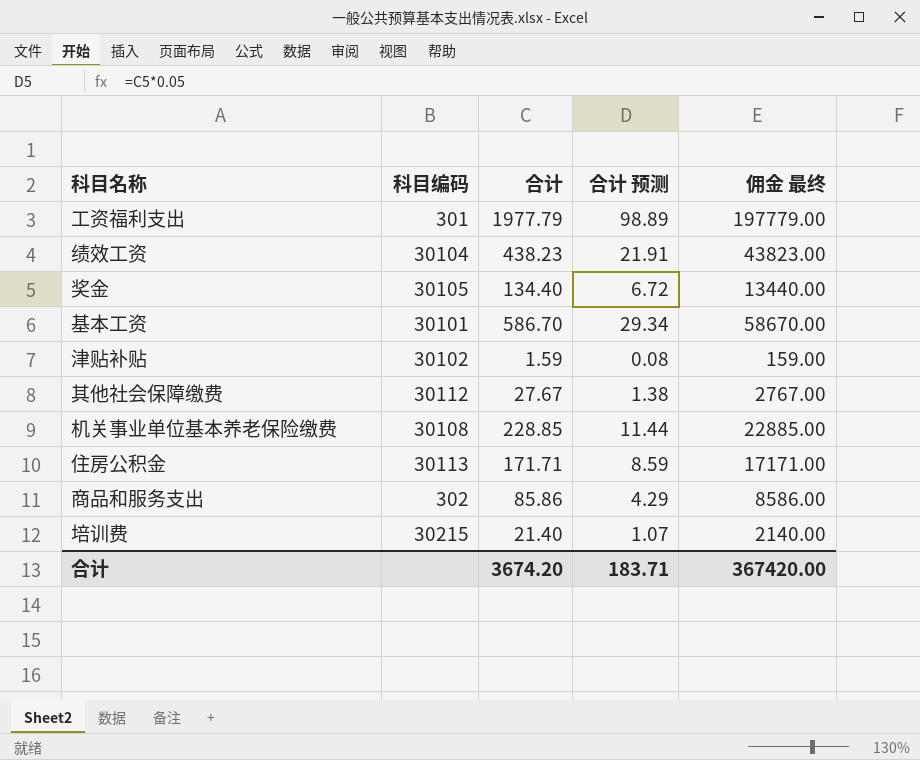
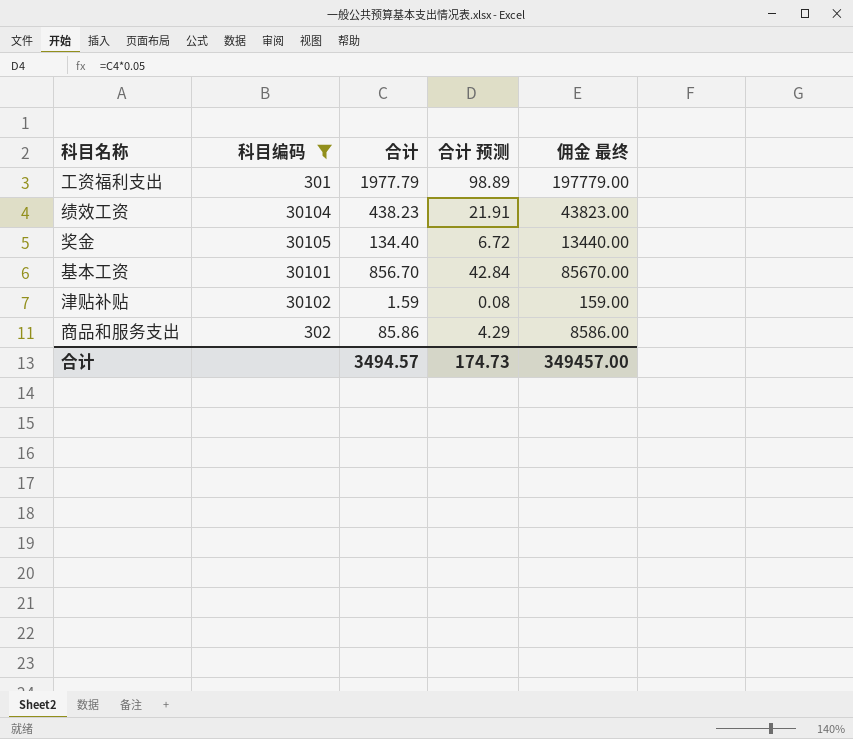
filter: none -> 科目编码 <= 30105
基本工资 | 合计: 586.70 -> 856.70
基本工资 | 合计 预测: 29.34 -> 42.84
基本工资 | 佣金 最终: 58670.00 -> 85670.00
合计 | 合计: 3674.20 -> 3494.57
合计 | 合计 预测: 183.71 -> 174.73
合计 | 佣金 最终: 367420.00 -> 349457.00

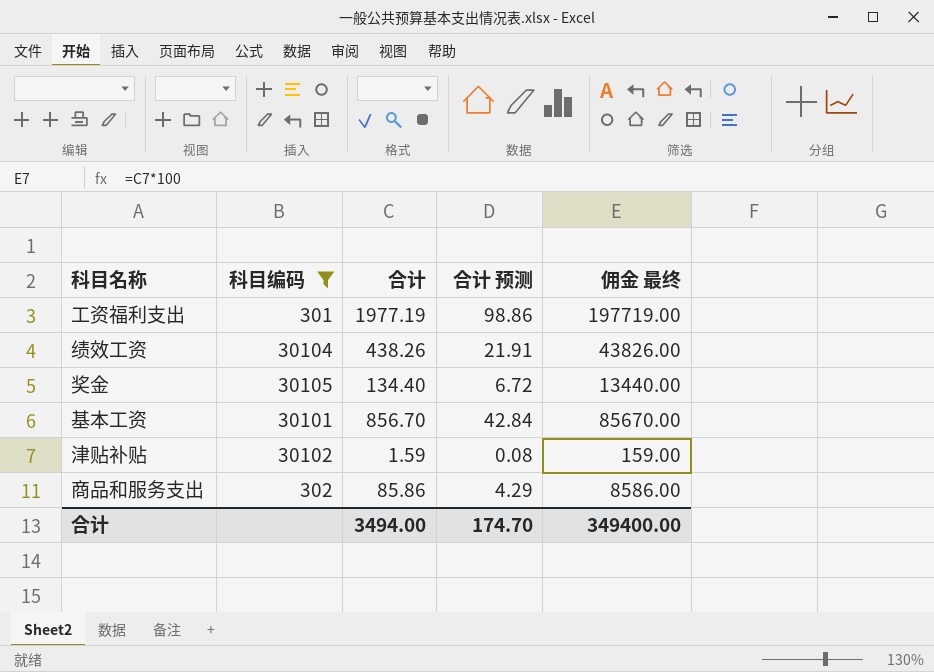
工资福利支出 | 合计: 1977.79 -> 1977.19
工资福利支出 | 合计 预测: 98.89 -> 98.86
工资福利支出 | 佣金 最终: 197779.00 -> 197719.00
绩效工资 | 合计: 438.23 -> 438.26
绩效工资 | 佣金 最终: 43823.00 -> 43826.00
合计 | 合计: 3494.57 -> 3494.00
合计 | 合计 预测: 174.73 -> 174.70
合计 | 佣金 最终: 349457.00 -> 349400.00

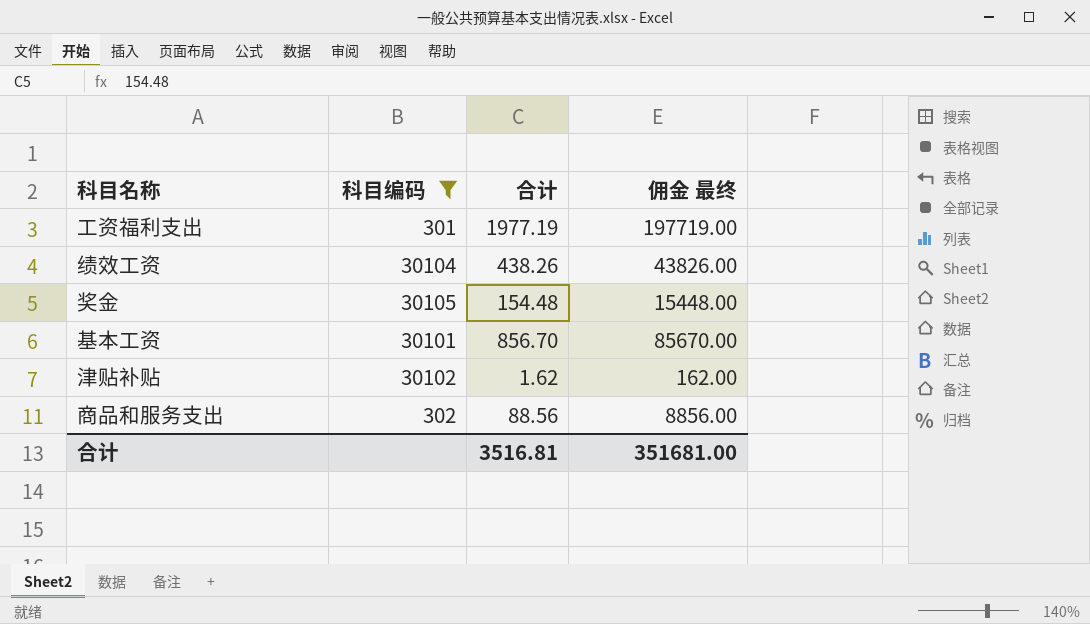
column 合计 预测 | formula: [合计] * 0.05 -> none
奖金 | 合计: 134.40 -> 154.48
奖金 | 佣金 最终: 13440.00 -> 15448.00
津贴补贴 | 合计: 1.59 -> 1.62
津贴补贴 | 佣金 最终: 159.00 -> 162.00
商品和服务支出 | 合计: 85.86 -> 88.56
商品和服务支出 | 佣金 最终: 8586.00 -> 8856.00
合计 | 合计: 3494.00 -> 3516.81
合计 | 佣金 最终: 349400.00 -> 351681.00

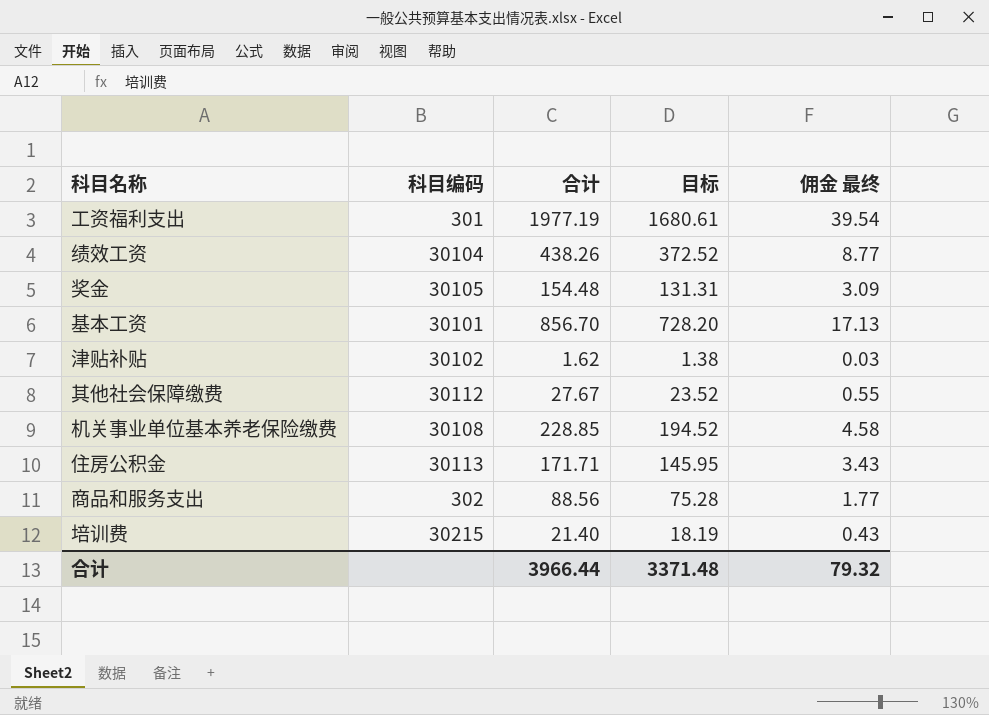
filter: 科目编码 <= 30105 -> none
column 目标 | formula: none -> [合计] * 0.85
column 佣金 最终 | formula: [合计] * 100 -> [合计] * 0.02
合计 | 合计: 3516.81 -> 3966.44
合计 | 佣金 最终: 351681.00 -> 79.32

